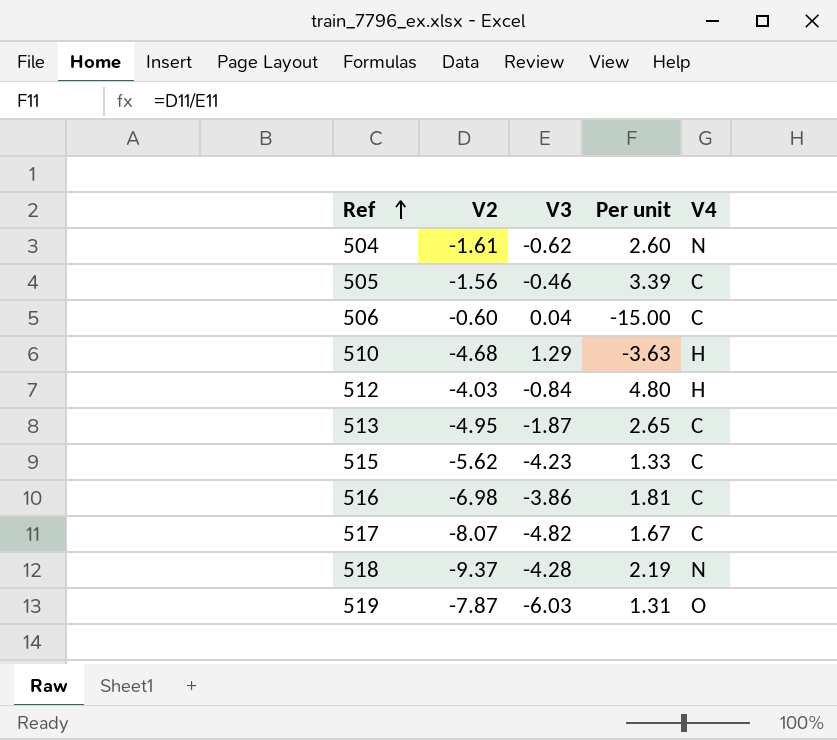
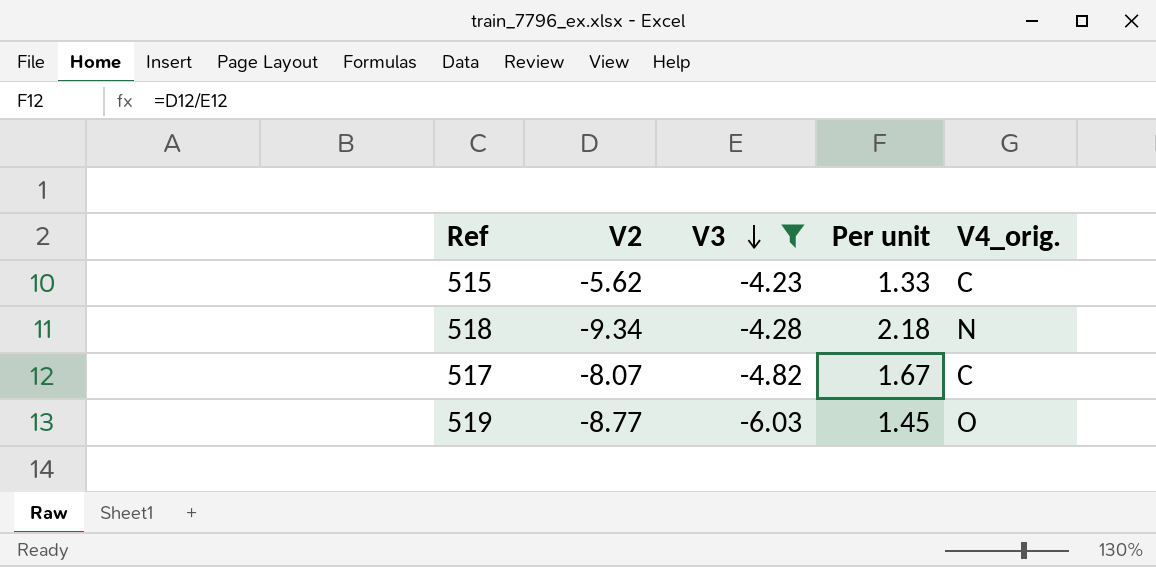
filter: none -> V3 <= -4.23
row order: Ref ascending -> V3 descending
column name: V4 -> V4_orig.
518 | V2: -9.37 -> -9.34
518 | Per unit: 2.19 -> 2.18
519 | V2: -7.87 -> -8.77
519 | Per unit: 1.31 -> 1.45

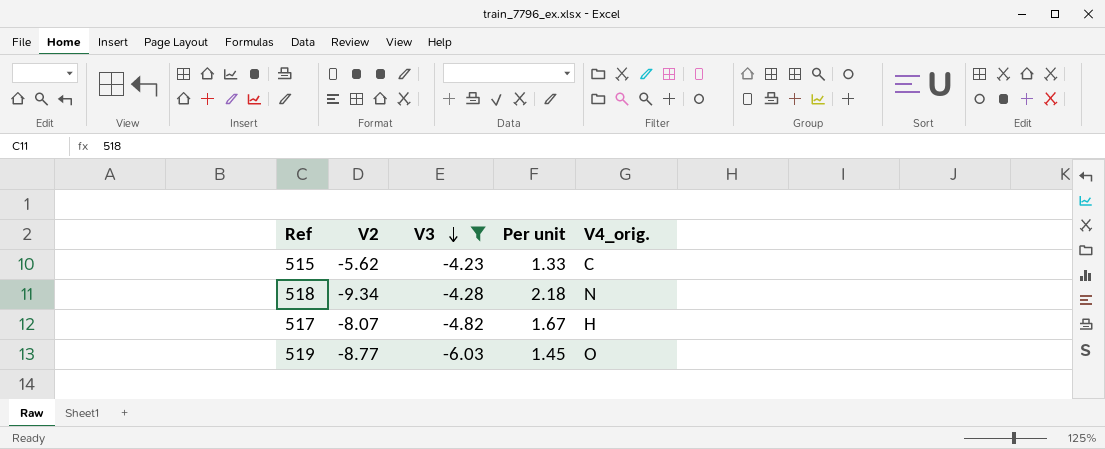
517 | V4_orig.: C -> H

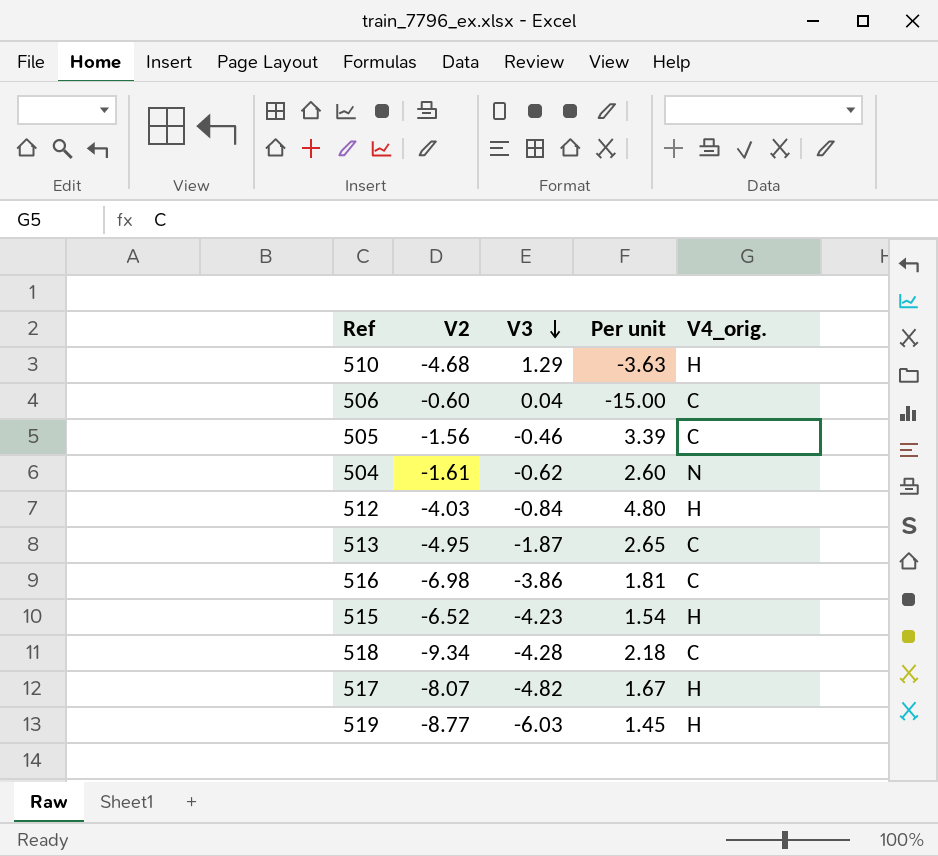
filter: V3 <= -4.23 -> none
515 | V2: -5.62 -> -6.52
515 | Per unit: 1.33 -> 1.54
515 | V4_orig.: C -> H
518 | V4_orig.: N -> C
519 | V4_orig.: O -> H

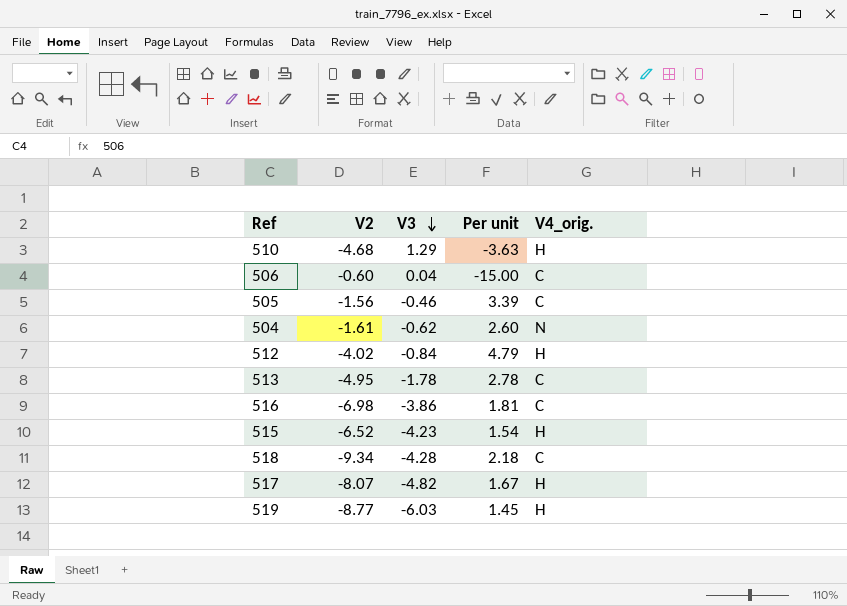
512 | V2: -4.03 -> -4.02
512 | Per unit: 4.80 -> 4.79
513 | V3: -1.87 -> -1.78
513 | Per unit: 2.65 -> 2.78

